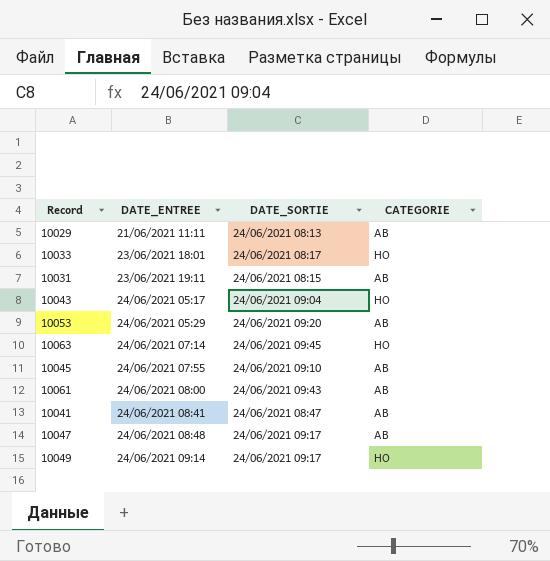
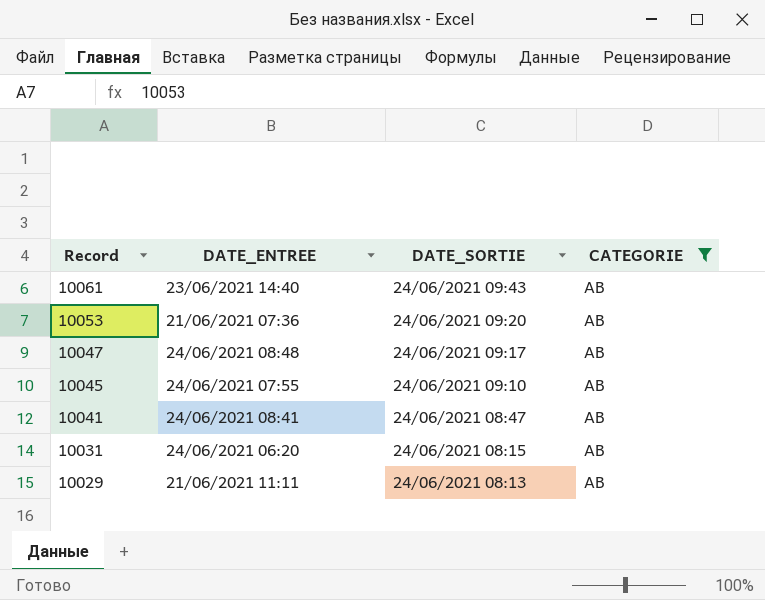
filter: none -> CATEGORIE = AB
row order: DATE_ENTREE ascending -> Record descending
10061 | DATE_ENTREE: 24/06/2021 08:00 -> 23/06/2021 14:40
10053 | DATE_ENTREE: 24/06/2021 05:29 -> 21/06/2021 07:36
10031 | DATE_ENTREE: 23/06/2021 19:11 -> 24/06/2021 06:20

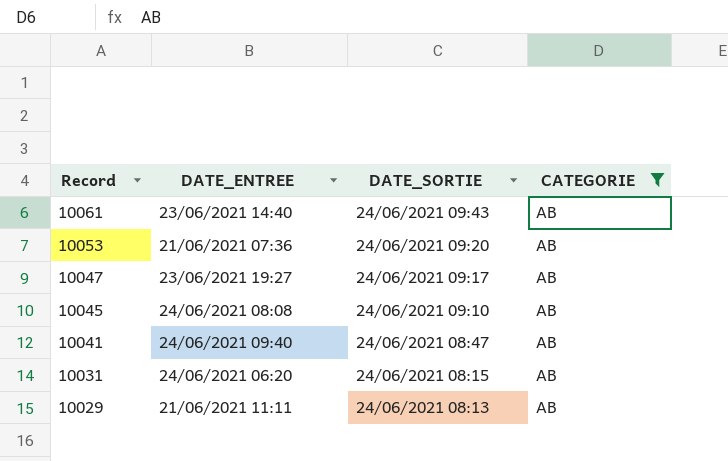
10047 | DATE_ENTREE: 24/06/2021 08:48 -> 23/06/2021 19:27
10045 | DATE_ENTREE: 24/06/2021 07:55 -> 24/06/2021 08:08
10041 | DATE_ENTREE: 24/06/2021 08:41 -> 24/06/2021 09:40

